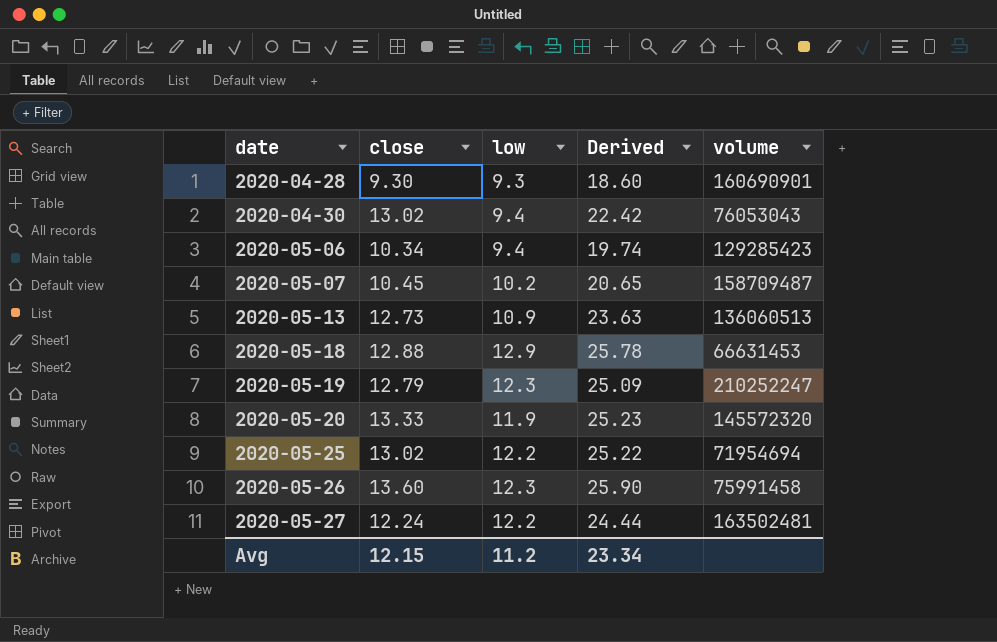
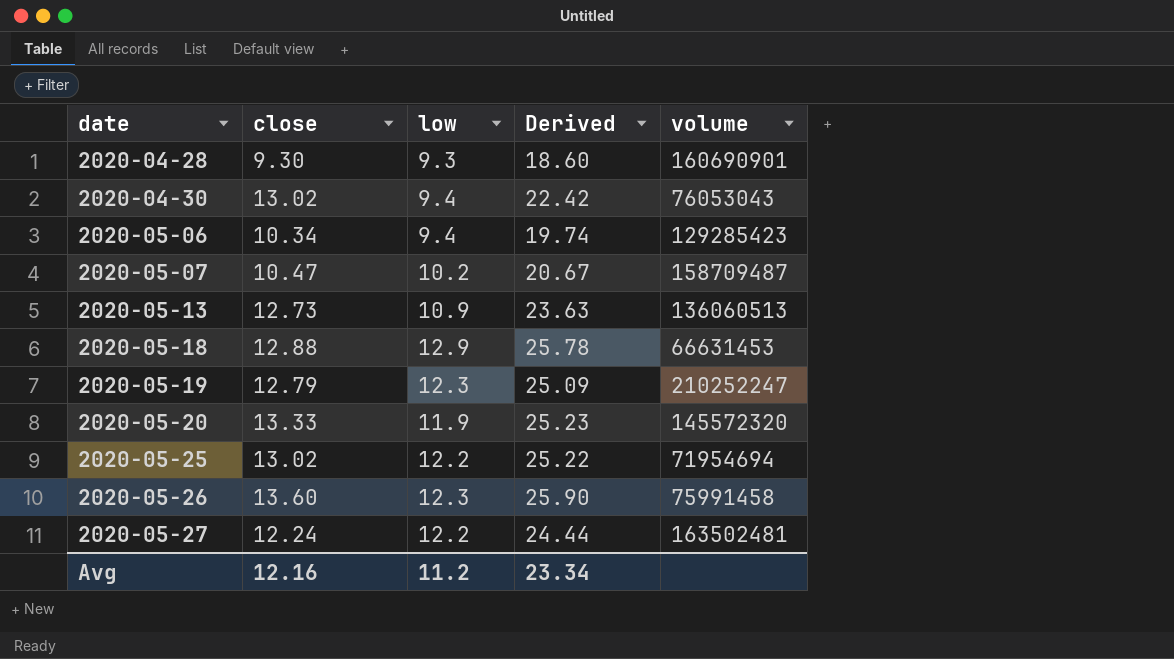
2020-05-07 | close: 10.45 -> 10.47
2020-05-07 | Derived: 20.65 -> 20.67
Avg | close: 12.15 -> 12.16

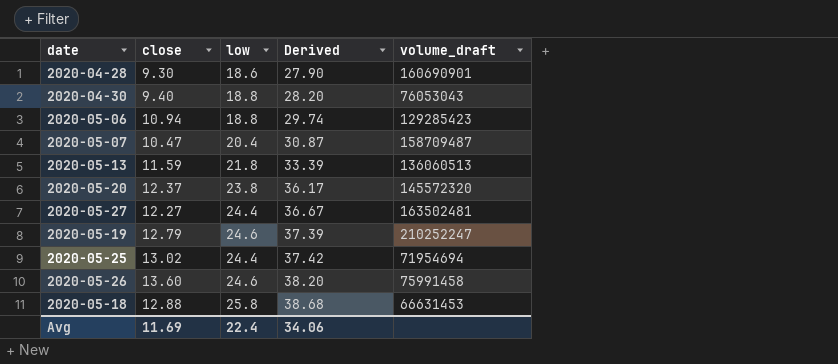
row order: date ascending -> Derived ascending
column name: volume -> volume_draft
2020-04-28 | low: 9.3 -> 18.6
2020-04-28 | Derived: 18.60 -> 27.90
2020-04-30 | close: 13.02 -> 9.40
2020-04-30 | low: 9.4 -> 18.8
2020-04-30 | Derived: 22.42 -> 28.20
2020-05-06 | close: 10.34 -> 10.94
2020-05-06 | low: 9.4 -> 18.8
2020-05-06 | Derived: 19.74 -> 29.74
2020-05-07 | low: 10.2 -> 20.4
2020-05-07 | Derived: 20.67 -> 30.87
2020-05-13 | close: 12.73 -> 11.59
2020-05-13 | low: 10.9 -> 21.8
2020-05-13 | Derived: 23.63 -> 33.39
2020-05-20 | close: 13.33 -> 12.37
2020-05-20 | low: 11.9 -> 23.8
2020-05-20 | Derived: 25.23 -> 36.17
2020-05-27 | close: 12.24 -> 12.27
2020-05-27 | low: 12.2 -> 24.4
2020-05-27 | Derived: 24.44 -> 36.67
2020-05-19 | low: 12.3 -> 24.6
2020-05-19 | Derived: 25.09 -> 37.39
2020-05-25 | low: 12.2 -> 24.4
2020-05-25 | Derived: 25.22 -> 37.42
2020-05-26 | low: 12.3 -> 24.6
2020-05-26 | Derived: 25.90 -> 38.20
2020-05-18 | low: 12.9 -> 25.8
2020-05-18 | Derived: 25.78 -> 38.68
Avg | close: 12.16 -> 11.69
Avg | low: 11.2 -> 22.4
Avg | Derived: 23.34 -> 34.06

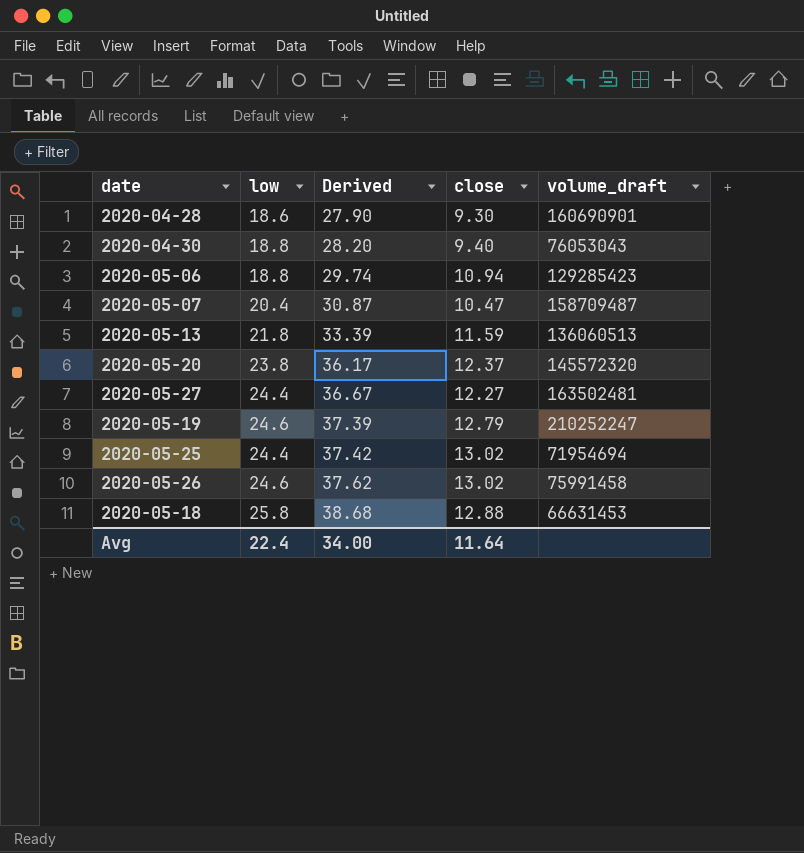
column close | position: 2 -> 4
2020-05-26 | Derived: 38.20 -> 37.62
2020-05-26 | close: 13.60 -> 13.02
Avg | Derived: 34.06 -> 34.00
Avg | close: 11.69 -> 11.64

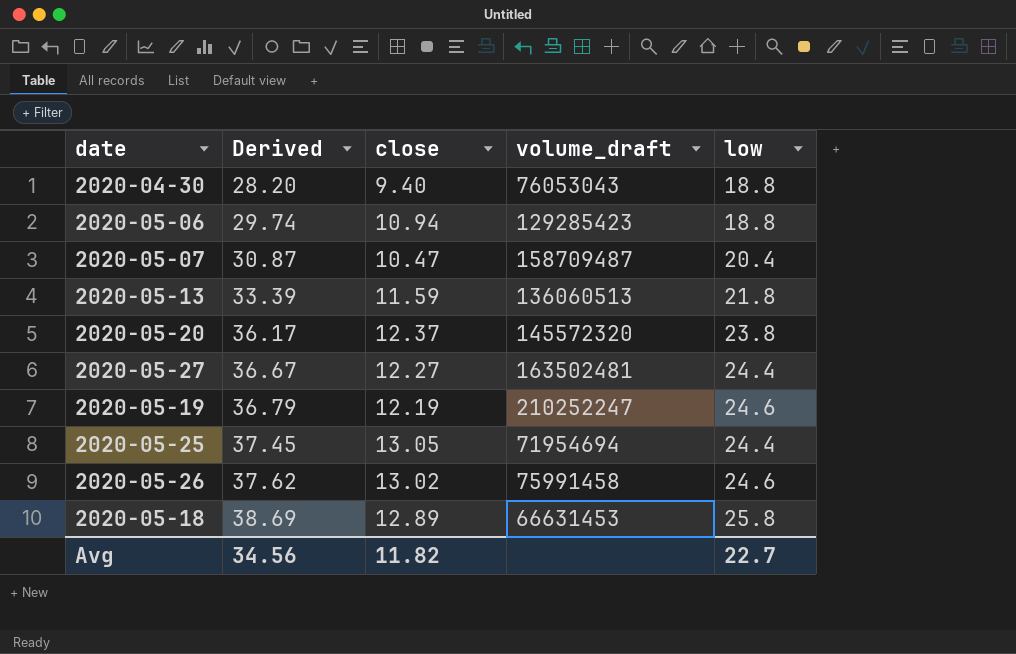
column low | position: 2 -> 5
row 2020-04-28: 18.6 | 27.90 | 9.30 | 160690901 -> none
2020-05-19 | Derived: 37.39 -> 36.79
2020-05-19 | close: 12.79 -> 12.19
2020-05-25 | Derived: 37.42 -> 37.45
2020-05-25 | close: 13.02 -> 13.05
2020-05-18 | Derived: 38.68 -> 38.69
2020-05-18 | close: 12.88 -> 12.89
Avg | Derived: 34.00 -> 34.56
Avg | close: 11.64 -> 11.82
Avg | low: 22.4 -> 22.7

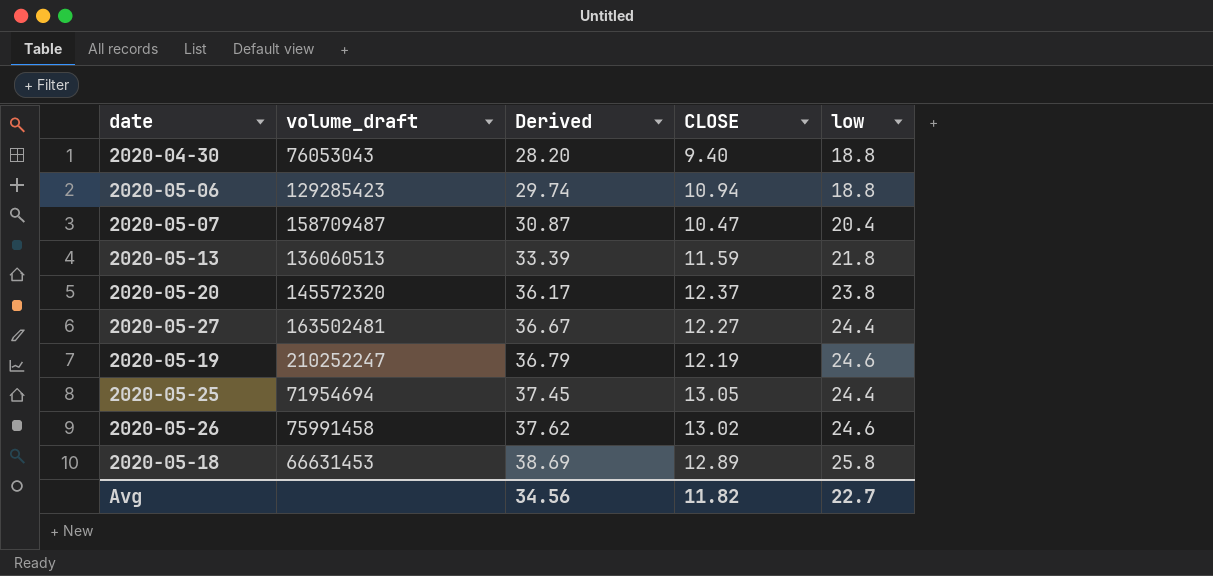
column volume_draft | position: 4 -> 2
column name: close -> CLOSE

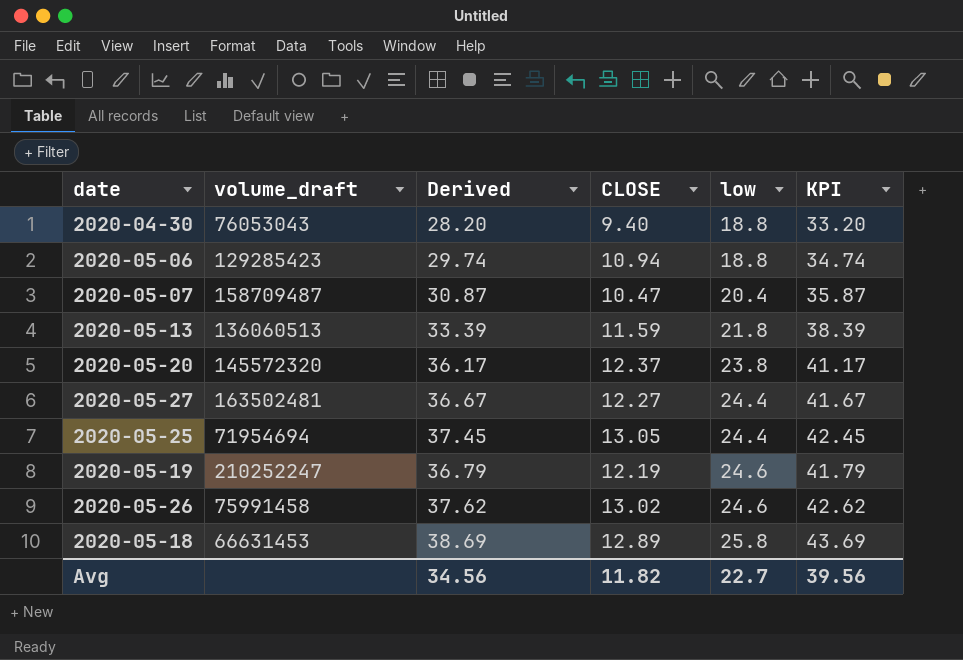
row order: Derived ascending -> low ascending
column KPI | formula: none -> [Derived] + 5

